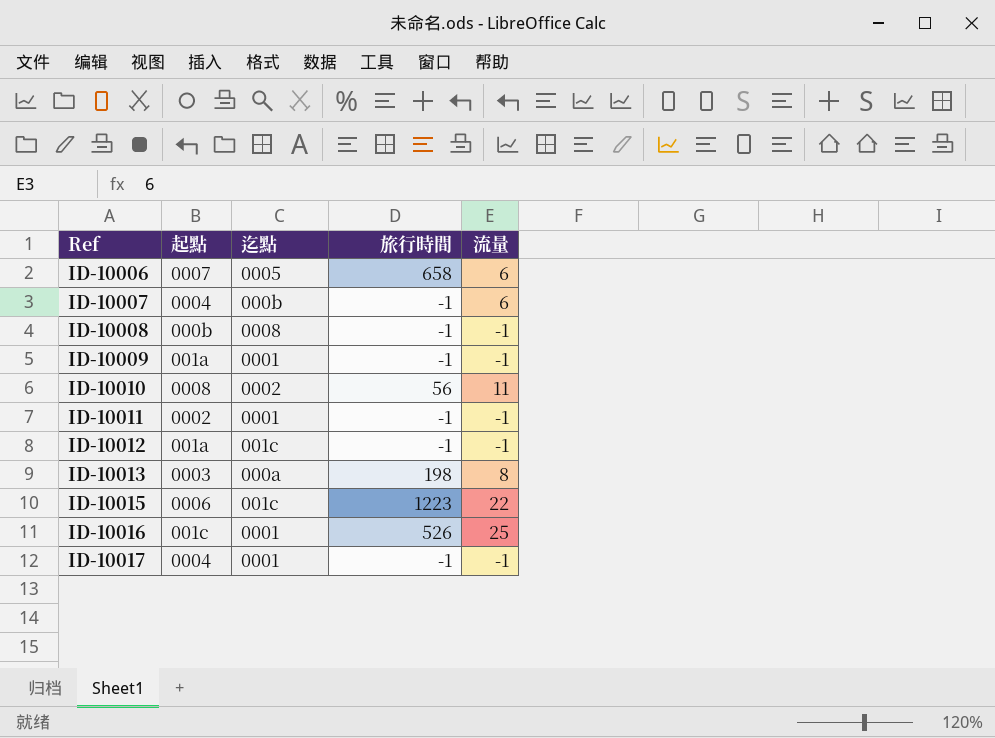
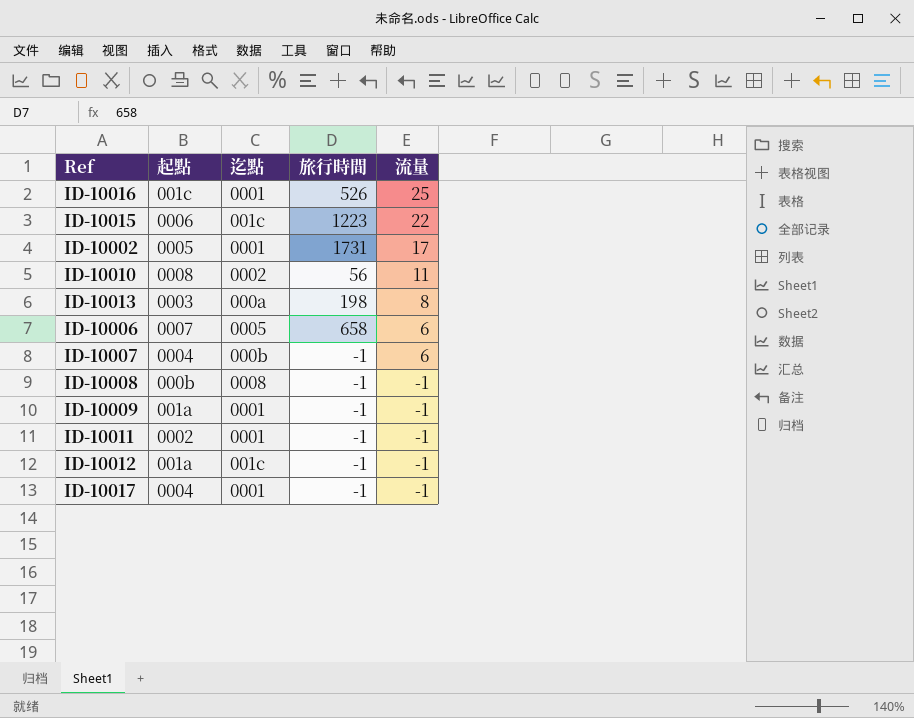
row order: Ref ascending -> 流量 descending
row ID-10002: none -> 0005 | 0001 | 1731 | 17

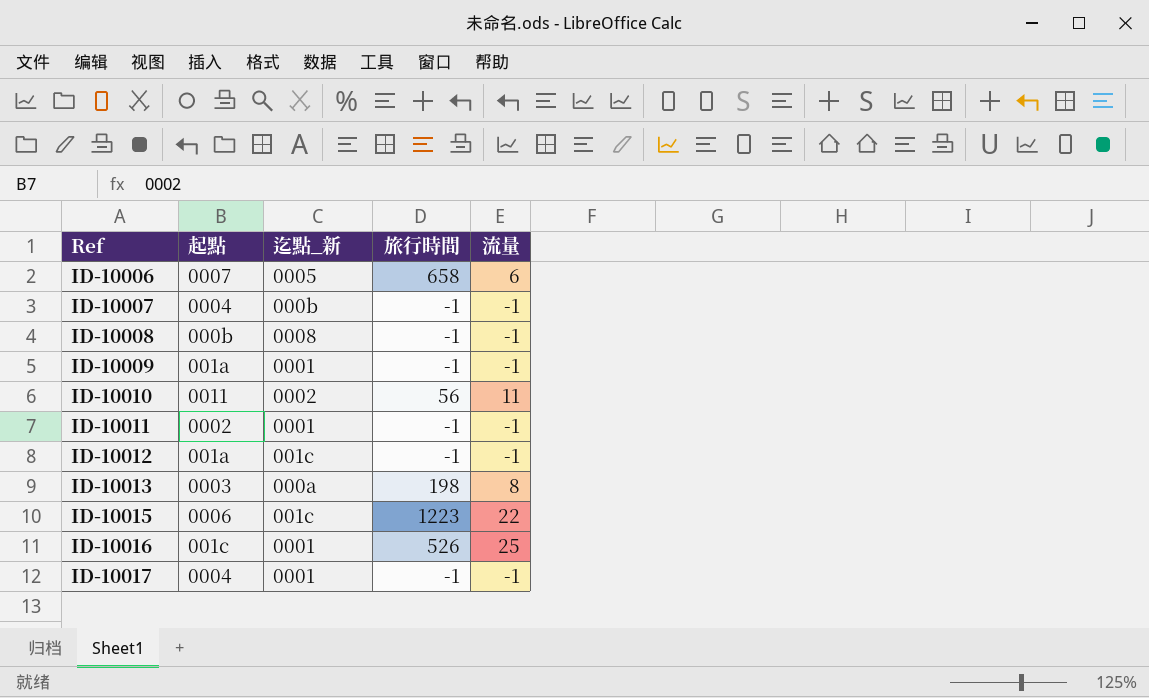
row order: 流量 descending -> Ref ascending
column name: 迄點 -> 迄點_新
row ID-10002: 0005 | 0001 | 1731 | 17 -> none
ID-10007 | 流量: 6 -> -1
ID-10010 | 起點: 0008 -> 0011

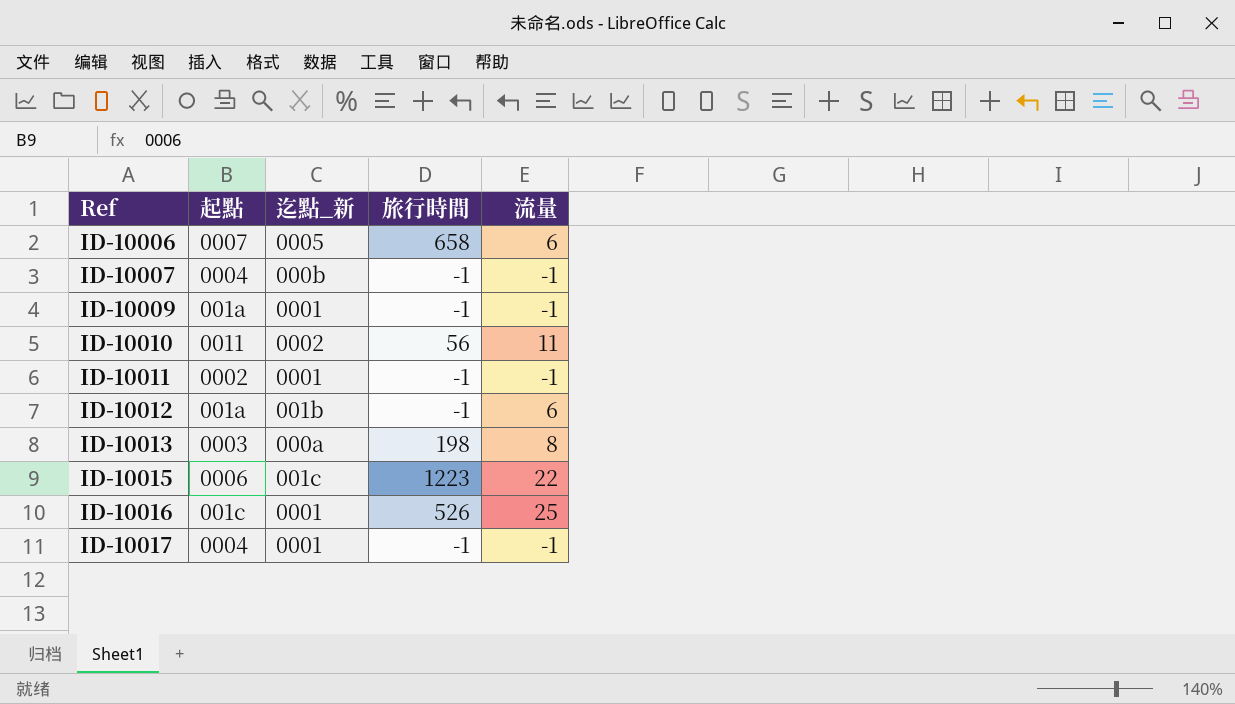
row ID-10008: 000b | 0008 | -1 | -1 -> none
ID-10012 | 迄點_新: 001c -> 001b
ID-10012 | 流量: -1 -> 6

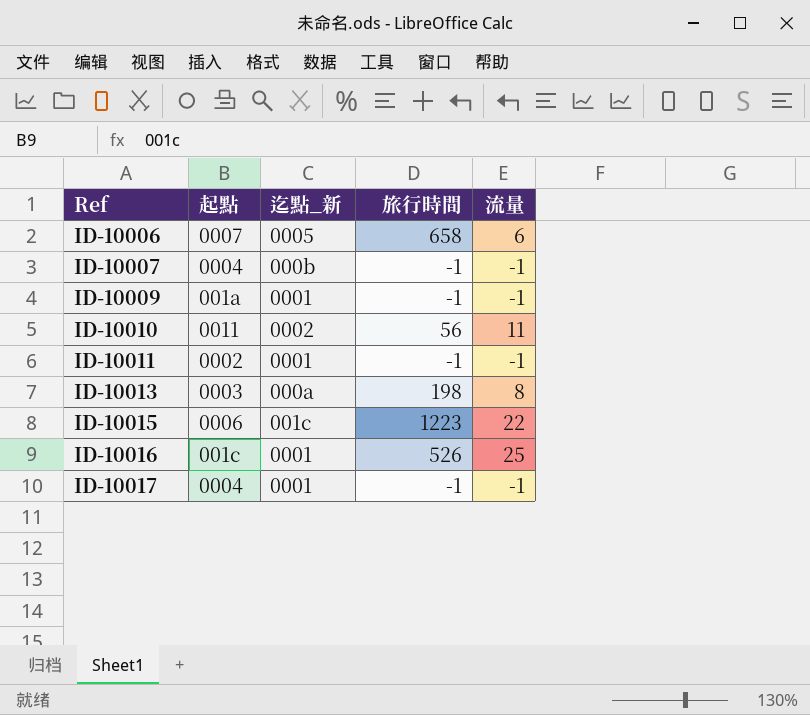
row ID-10012: 001a | 001b | -1 | 6 -> none

